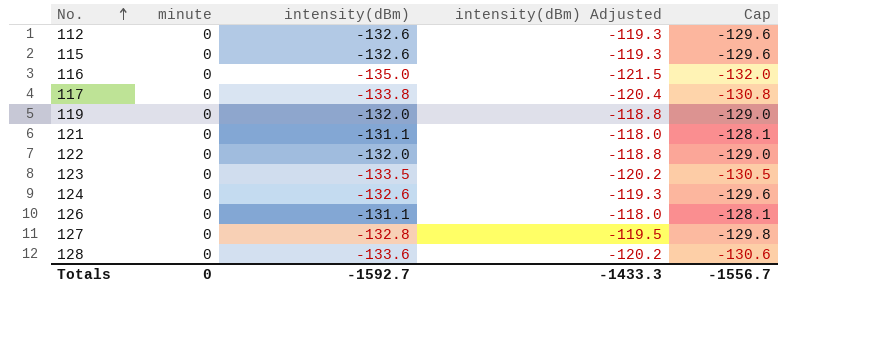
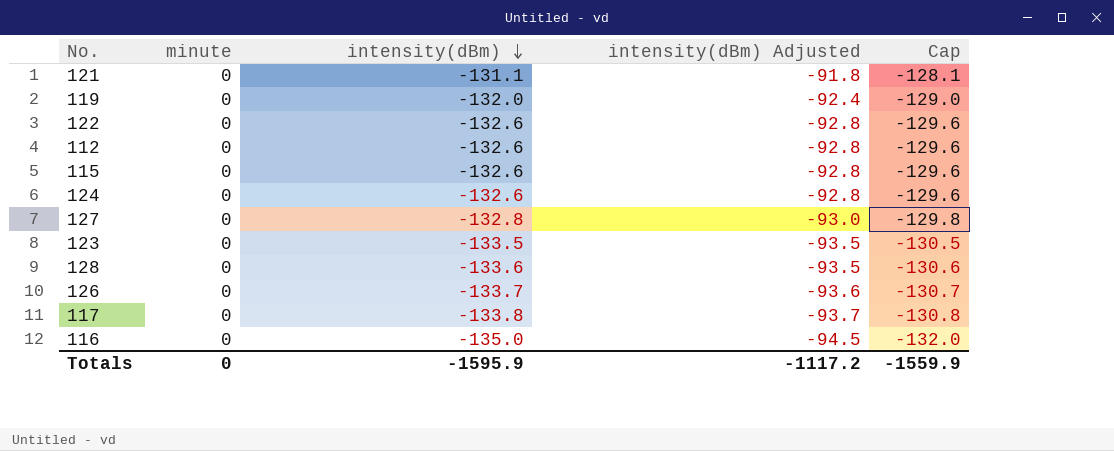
row order: No. ascending -> intensity(dBm) descending
column intensity(dBm) Adjusted | formula: [intensity(dBm)] * 0.9 -> [intensity(dBm)] * 0.7
122 | intensity(dBm): -132.0 -> -132.6
122 | Cap: -129.0 -> -129.6
126 | intensity(dBm): -131.1 -> -133.7
126 | Cap: -128.1 -> -130.7
Totals | intensity(dBm): -1592.7 -> -1595.9
Totals | intensity(dBm) Adjusted: -1433.3 -> -1117.2
Totals | Cap: -1556.7 -> -1559.9

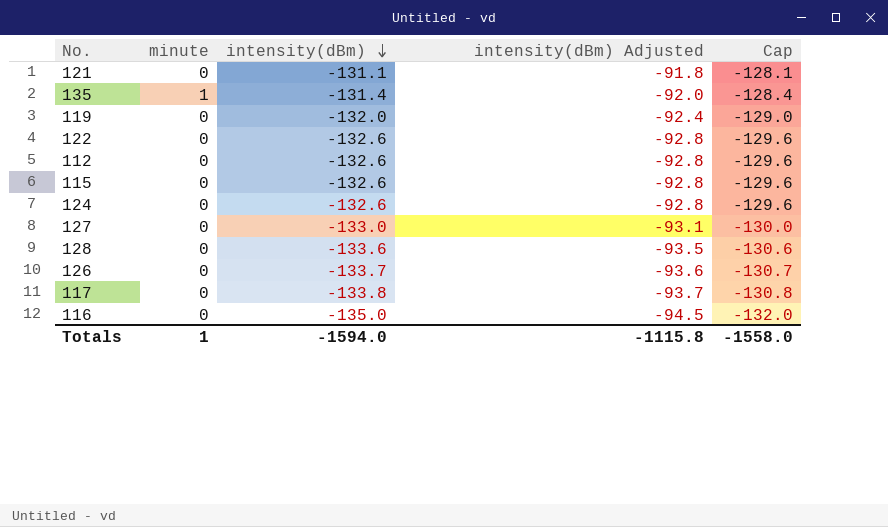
row 123: 0 | -133.5 | -93.5 | -130.5 -> none
row 135: none -> 1 | -131.4 | -92.0 | -128.4
127 | intensity(dBm): -132.8 -> -133.0
127 | intensity(dBm) Adjusted: -93.0 -> -93.1
127 | Cap: -129.8 -> -130.0
Totals | minute: 0 -> 1
Totals | intensity(dBm): -1595.9 -> -1594.0
Totals | intensity(dBm) Adjusted: -1117.2 -> -1115.8
Totals | Cap: -1559.9 -> -1558.0

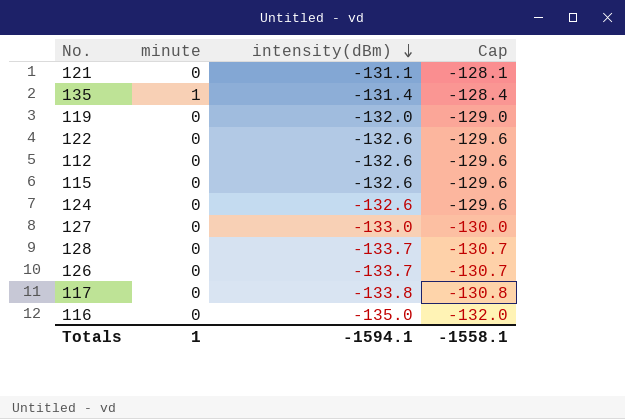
column intensity(dBm) Adjusted | formula: [intensity(dBm)] * 0.7 -> none
128 | intensity(dBm): -133.6 -> -133.7
128 | Cap: -130.6 -> -130.7
Totals | intensity(dBm): -1594.0 -> -1594.1
Totals | Cap: -1558.0 -> -1558.1

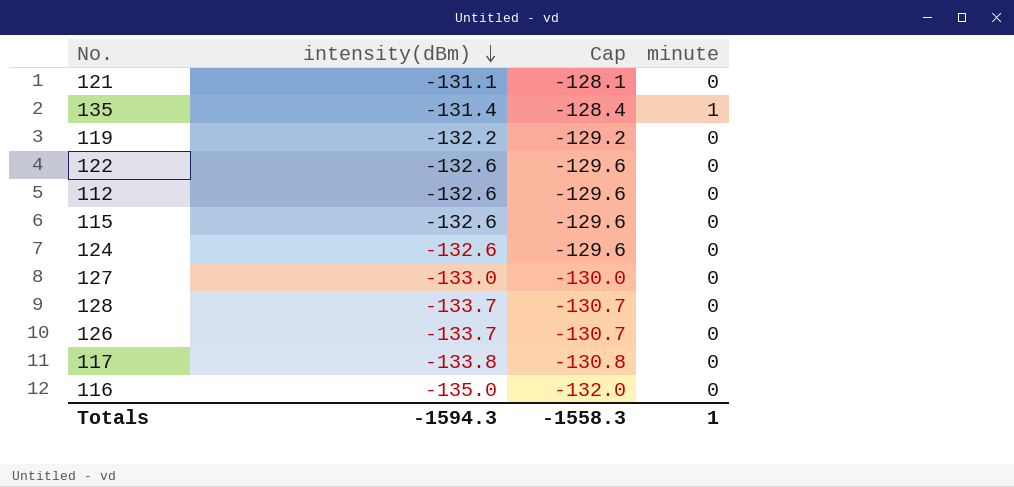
column minute | position: 2 -> 4
119 | intensity(dBm): -132.0 -> -132.2
119 | Cap: -129.0 -> -129.2
Totals | intensity(dBm): -1594.1 -> -1594.3
Totals | Cap: -1558.1 -> -1558.3

